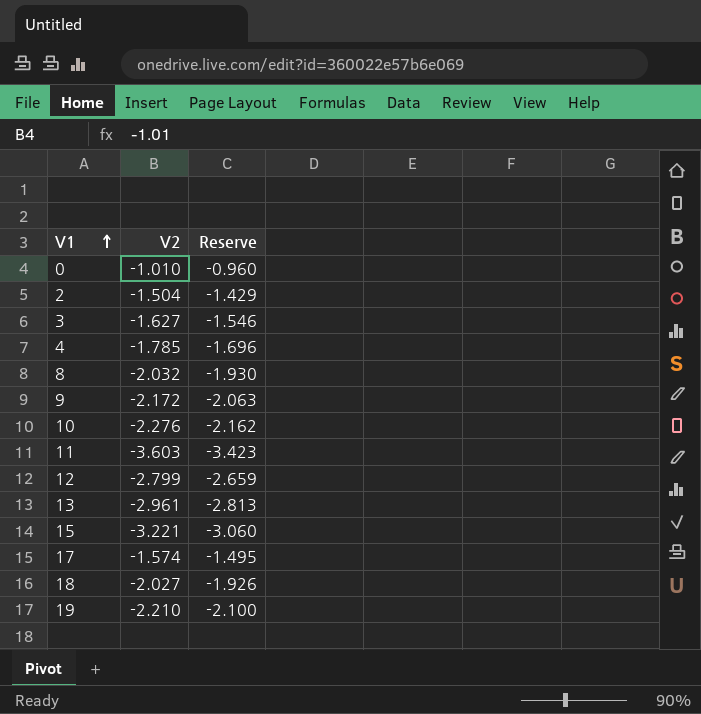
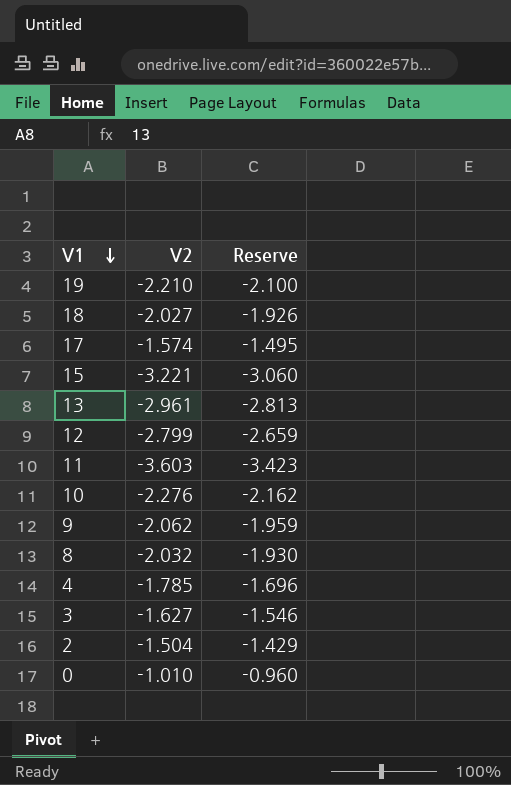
row order: V1 ascending -> V1 descending
9 | V2: -2.172 -> -2.062
9 | Reserve: -2.063 -> -1.959

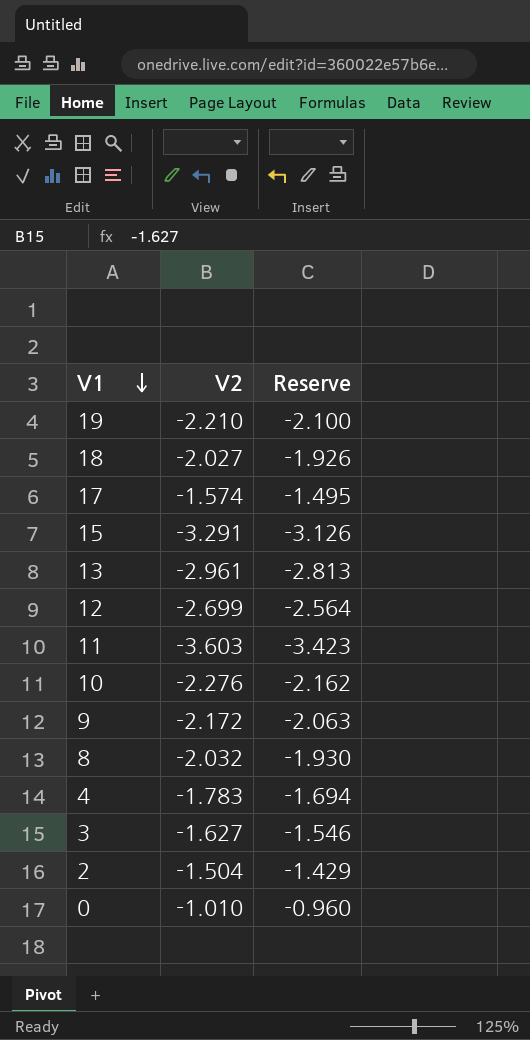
15 | V2: -3.221 -> -3.291
15 | Reserve: -3.060 -> -3.126
12 | V2: -2.799 -> -2.699
12 | Reserve: -2.659 -> -2.564
9 | V2: -2.062 -> -2.172
9 | Reserve: -1.959 -> -2.063
4 | V2: -1.785 -> -1.783
4 | Reserve: -1.696 -> -1.694

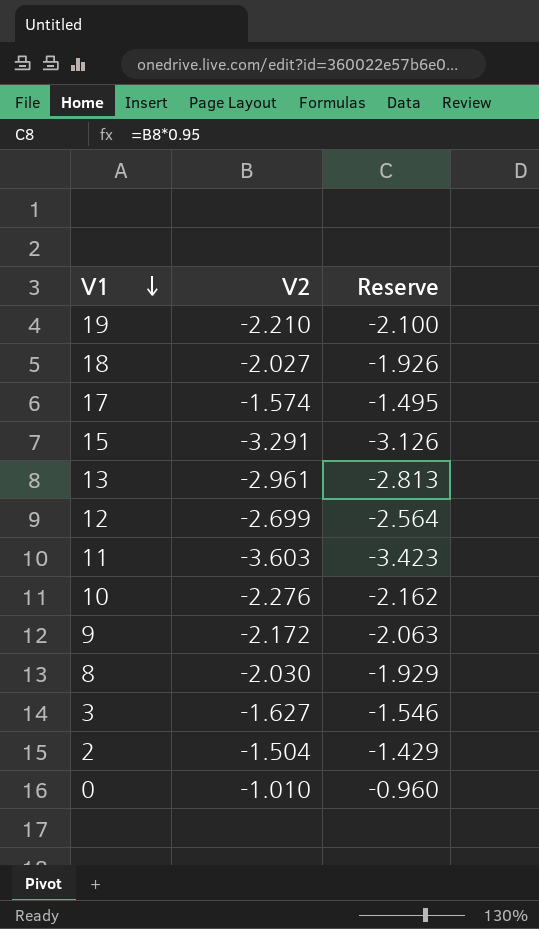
row 4: -1.783 | -1.694 -> none
8 | V2: -2.032 -> -2.030
8 | Reserve: -1.930 -> -1.929

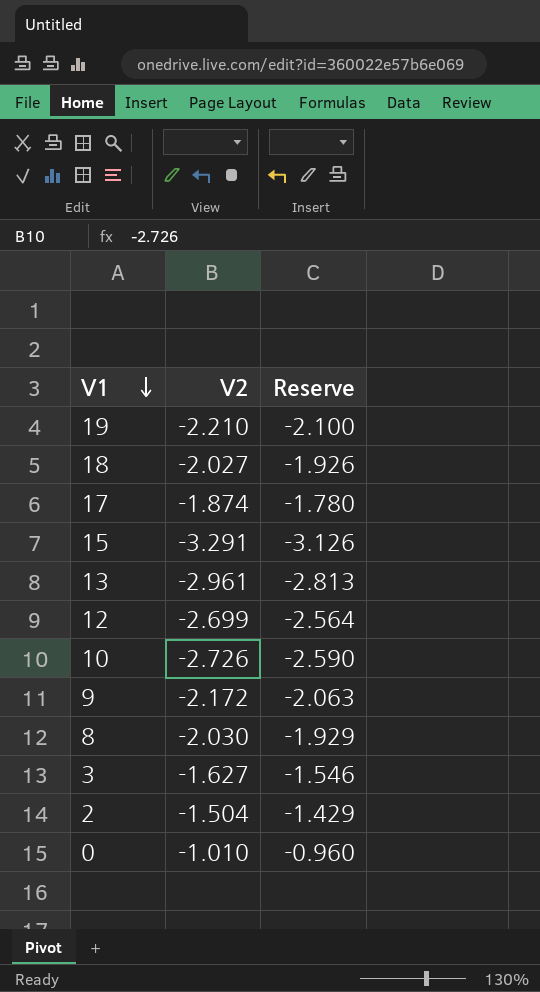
row 11: -3.603 | -3.423 -> none
17 | V2: -1.574 -> -1.874
17 | Reserve: -1.495 -> -1.780
10 | V2: -2.276 -> -2.726
10 | Reserve: -2.162 -> -2.590

